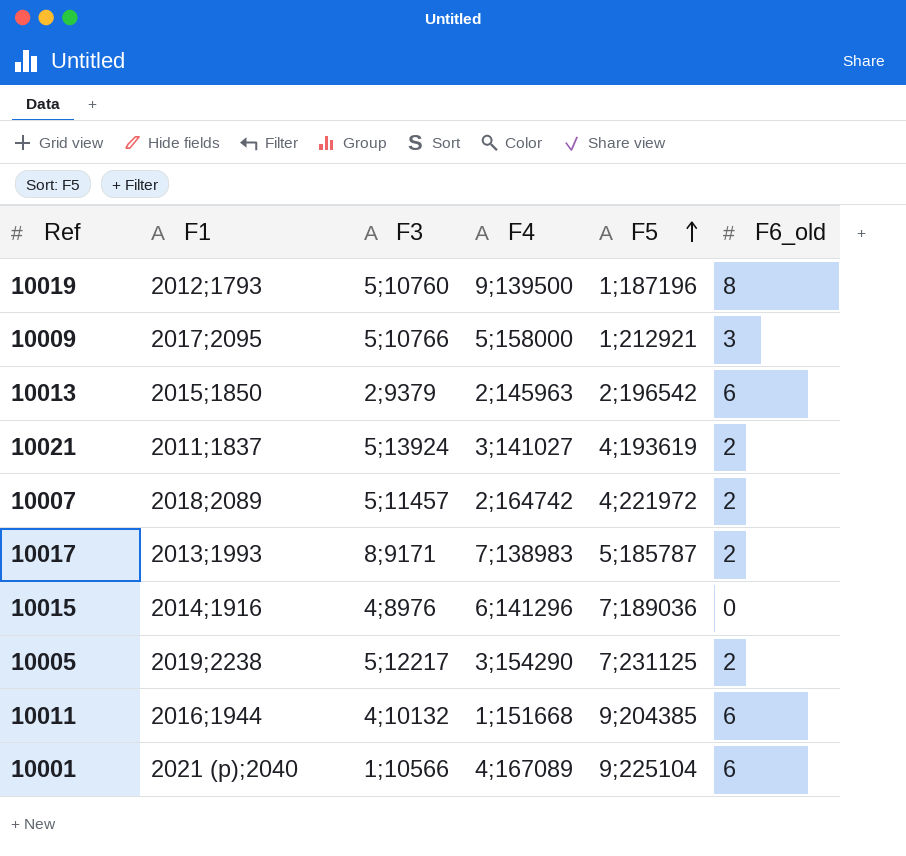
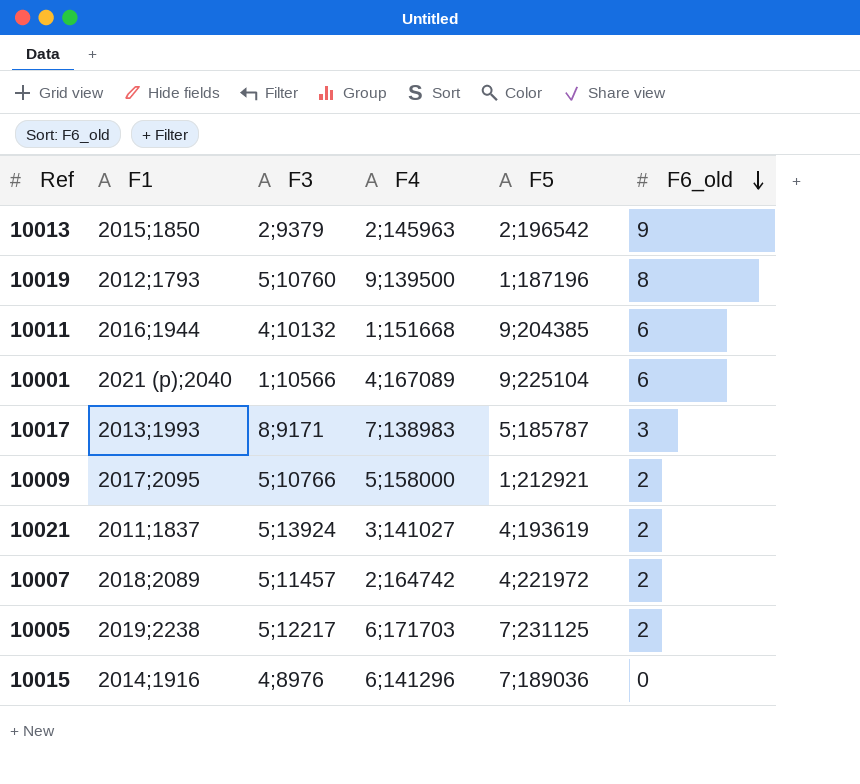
row order: F5 ascending -> F6_old descending
10013 | F6_old: 6 -> 9
10017 | F6_old: 2 -> 3
10009 | F6_old: 3 -> 2
10005 | F4: 3;154290 -> 6;171703

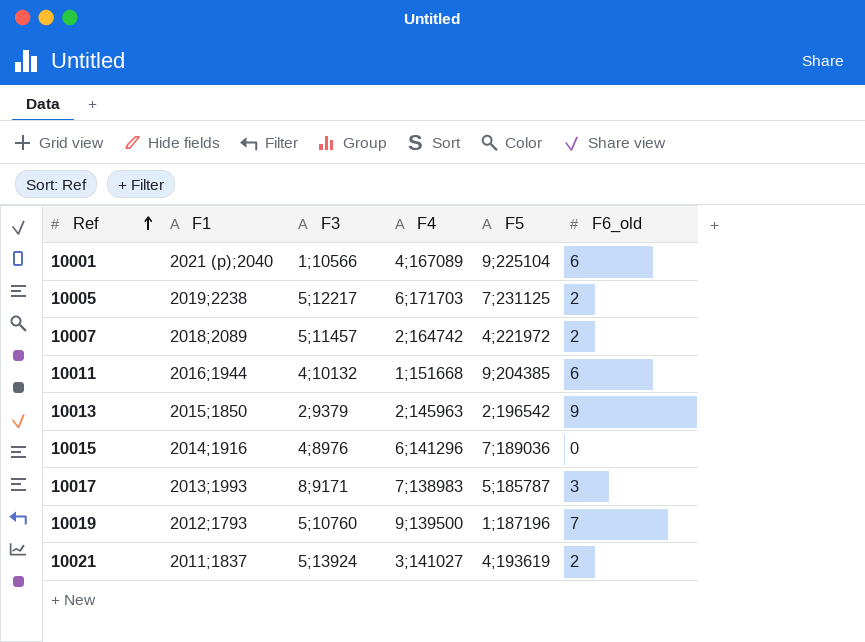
row order: F6_old descending -> Ref ascending
row 10009: 2017;2095 | 5;10766 | 5;158000 | 1;212921 | 2 -> none
10019 | F6_old: 8 -> 7

